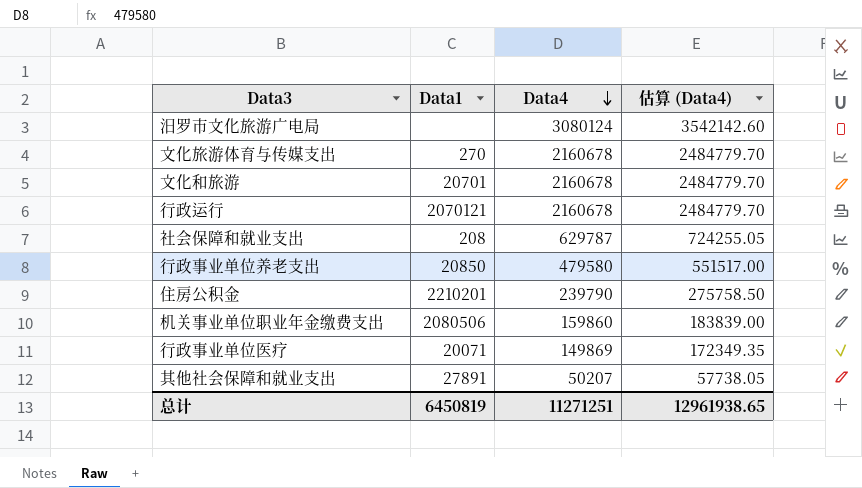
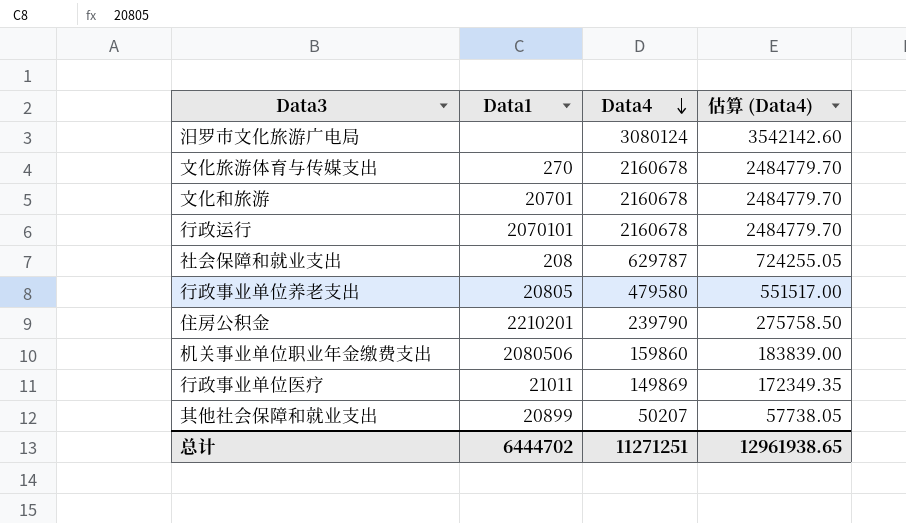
行政运行 | Data1: 2070121 -> 2070101
行政事业单位养老支出 | Data1: 20850 -> 20805
行政事业单位医疗 | Data1: 20071 -> 21011
其他社会保障和就业支出 | Data1: 27891 -> 20899
总计 | Data1: 6450819 -> 6444702

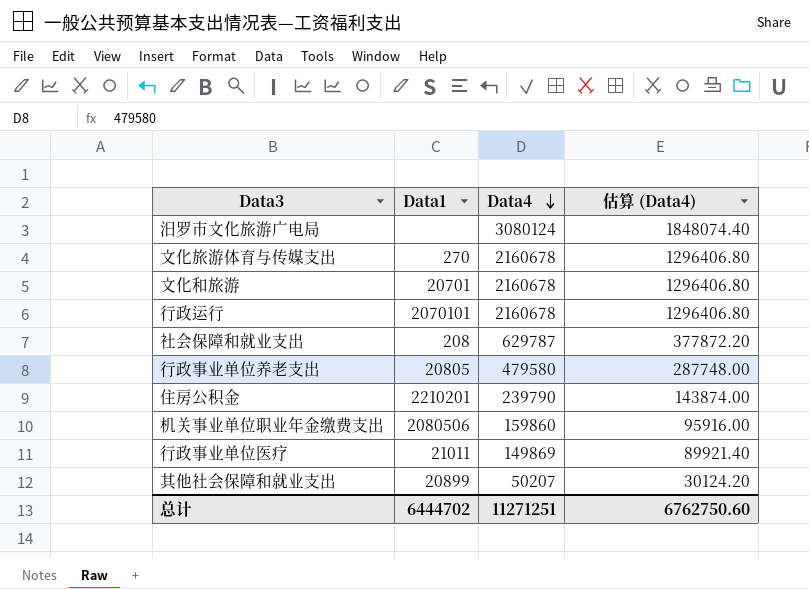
column 估算 (Data4) | formula: [Data4] * 1.15 -> [Data4] * 0.6
总计 | 估算 (Data4): 12961938.65 -> 6762750.60

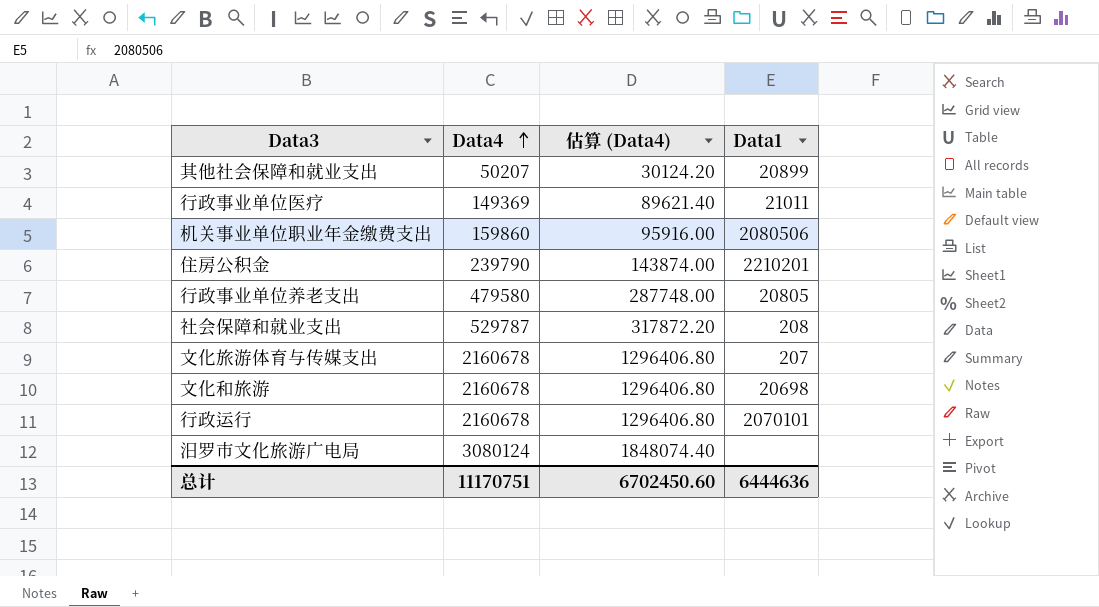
row order: Data4 descending -> Data4 ascending
column Data1 | position: 2 -> 4
行政事业单位医疗 | Data4: 149869 -> 149369
行政事业单位医疗 | 估算 (Data4): 89921.40 -> 89621.40
社会保障和就业支出 | Data4: 629787 -> 529787
社会保障和就业支出 | 估算 (Data4): 377872.20 -> 317872.20
文化旅游体育与传媒支出 | Data1: 270 -> 207
文化和旅游 | Data1: 20701 -> 20698
总计 | Data4: 11271251 -> 11170751
总计 | 估算 (Data4): 6762750.60 -> 6702450.60
总计 | Data1: 6444702 -> 6444636

